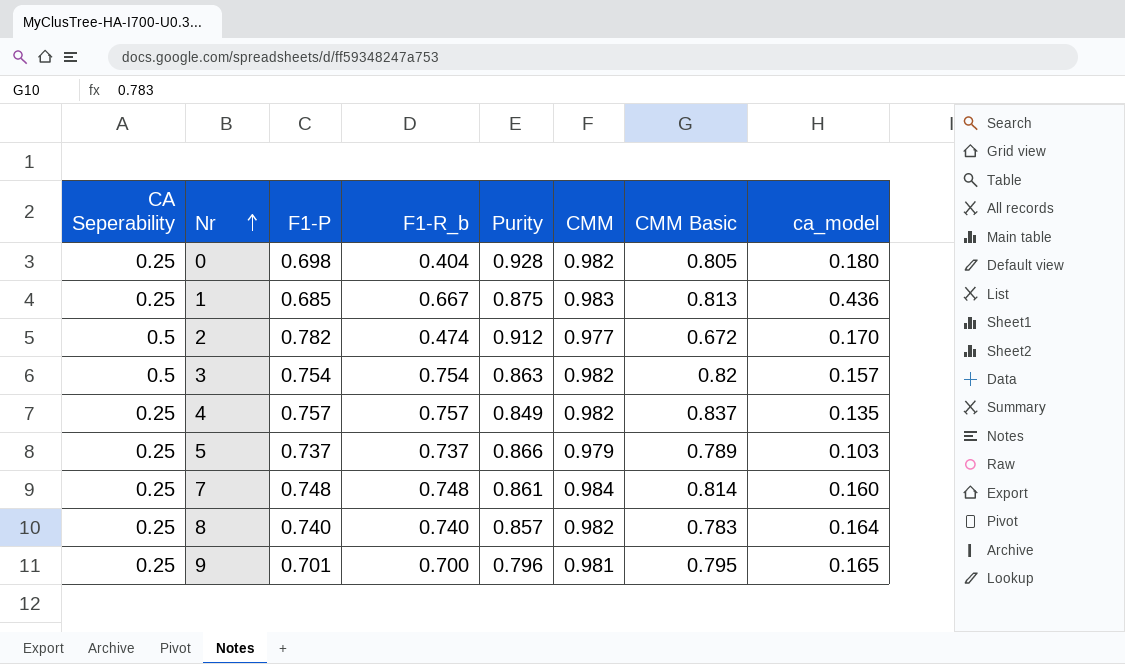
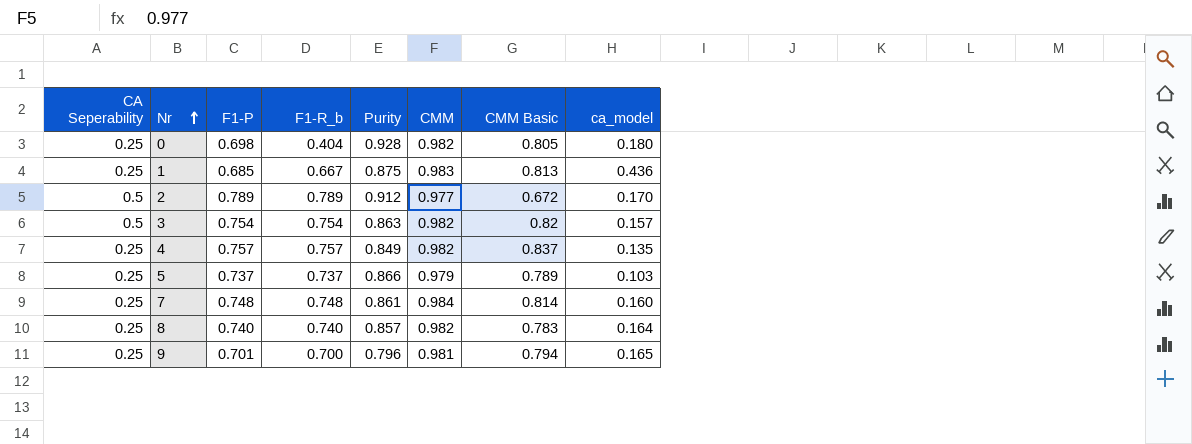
2 | F1-P: 0.782 -> 0.789
2 | F1-R_b: 0.474 -> 0.789
9 | CMM Basic: 0.795 -> 0.794

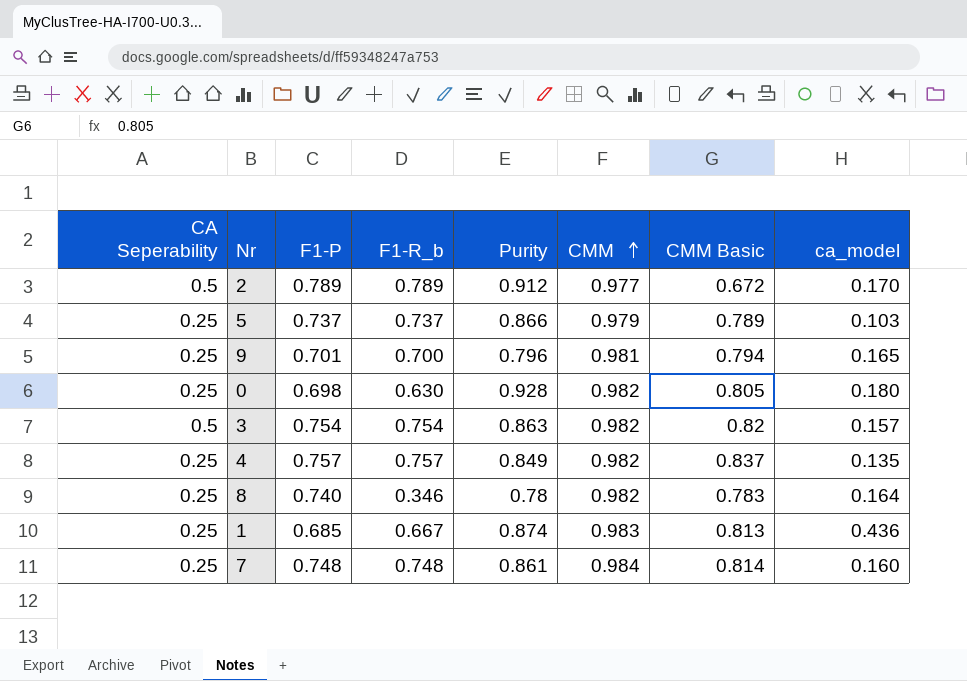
row order: Nr ascending -> CMM ascending
0 | F1-R_b: 0.404 -> 0.630
8 | F1-R_b: 0.740 -> 0.346
8 | Purity: 0.857 -> 0.78
1 | Purity: 0.875 -> 0.874

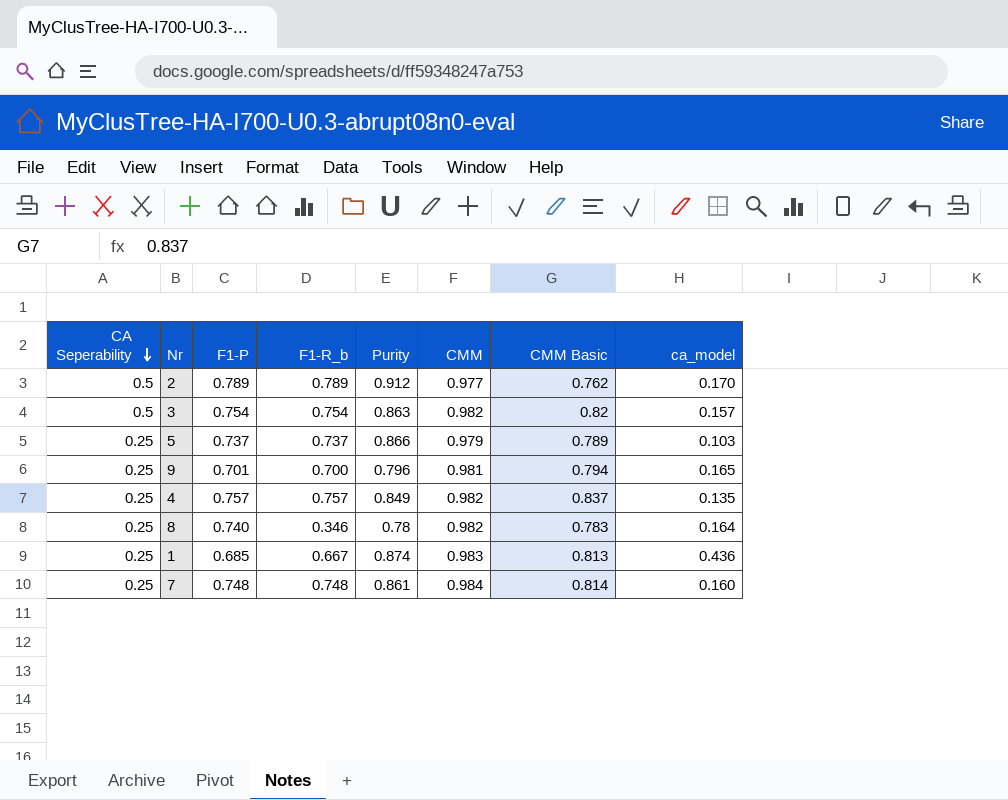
row order: CMM ascending -> CA Seperability descending
row 0: 0.25 | 0.698 | 0.630 | 0.928 | 0.982 | 0.805 | 0.180 -> none
2 | CMM Basic: 0.672 -> 0.762

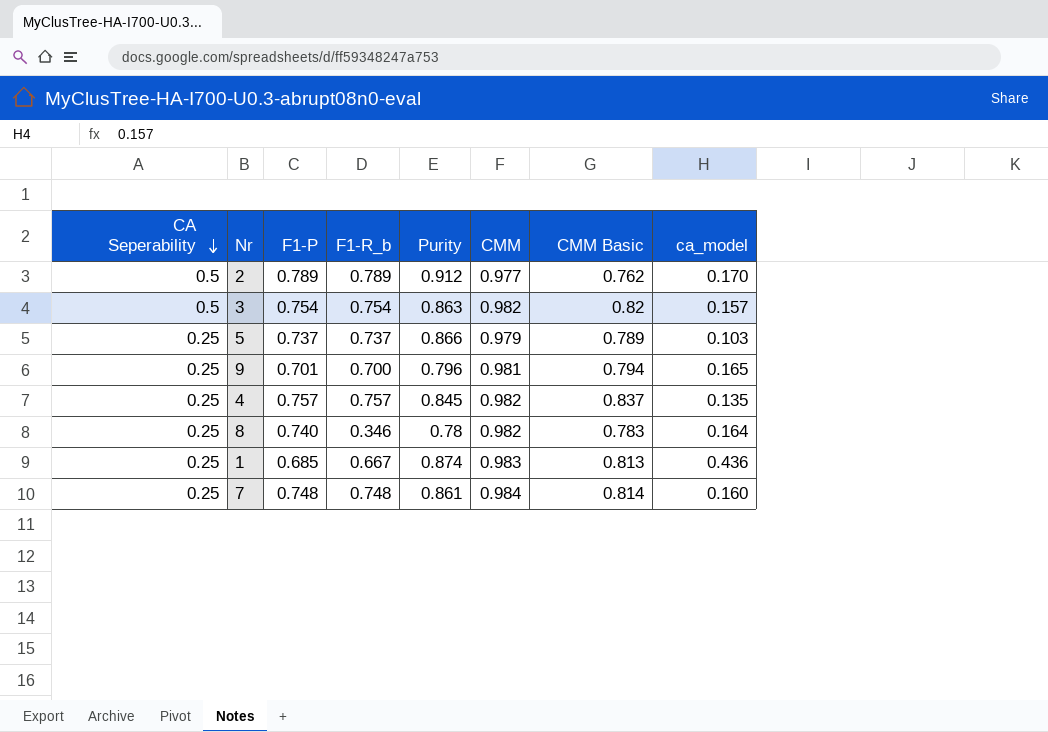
4 | Purity: 0.849 -> 0.845

